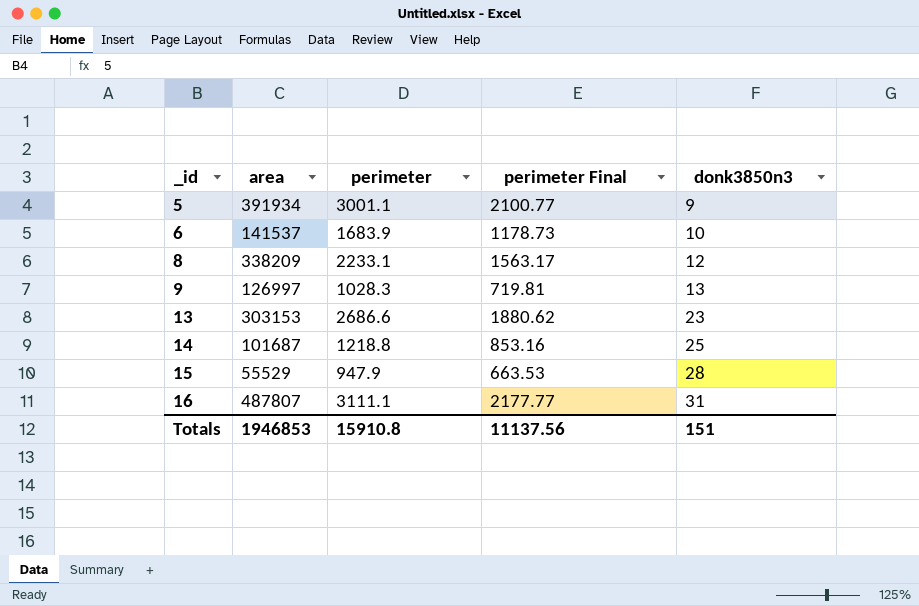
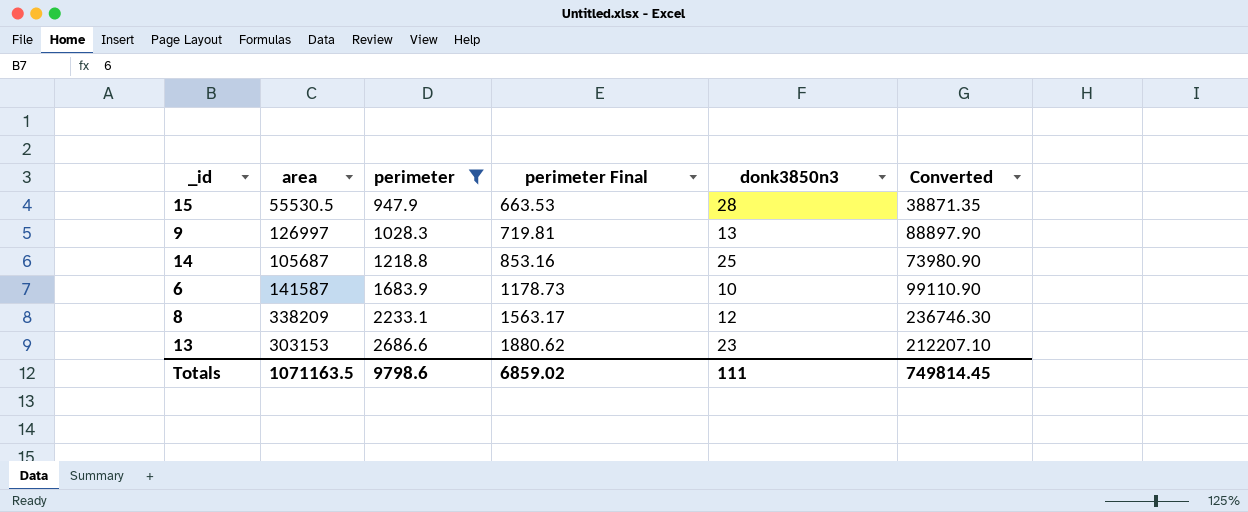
filter: none -> perimeter <= 2686.6
row order: _id ascending -> perimeter ascending
column Converted | formula: none -> [area] * 0.7
15 | area: 55529 -> 55530.5
14 | area: 101687 -> 105687
6 | area: 141537 -> 141587
Totals | area: 1946853 -> 1071163.5
Totals | perimeter: 15910.8 -> 9798.6
Totals | perimeter Final: 11137.56 -> 6859.02
Totals | donk3850n3: 151 -> 111

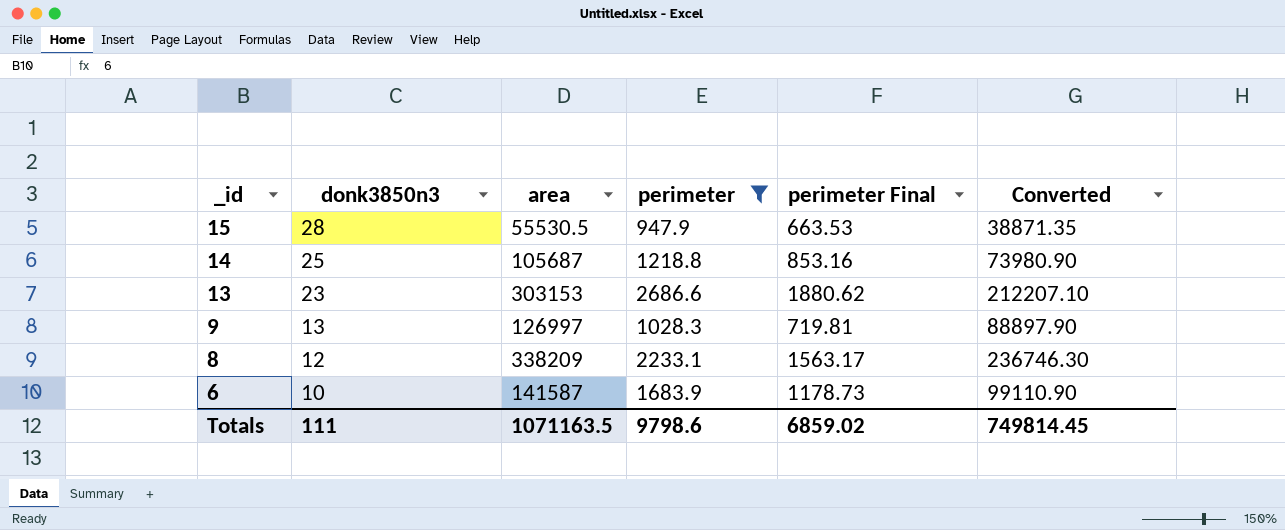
row order: perimeter ascending -> _id descending
column donk3850n3 | position: 5 -> 2

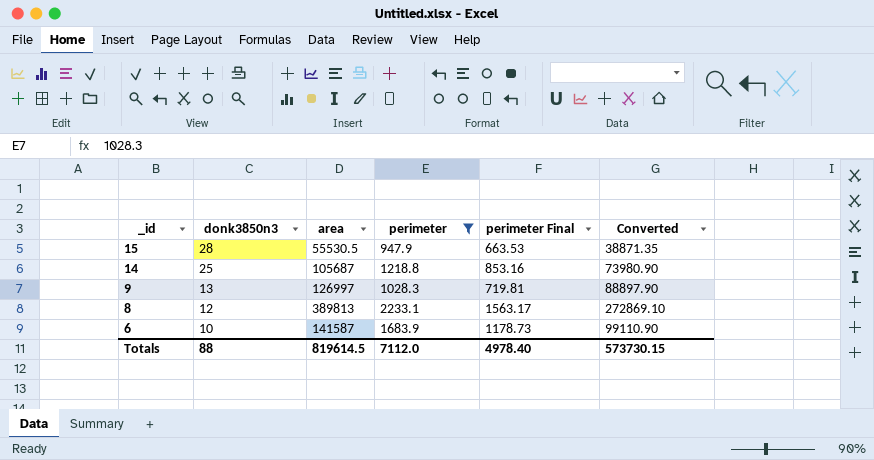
row 13: 23 | 303153 | 2686.6 | 1880.62 | 212207.10 -> none
8 | area: 338209 -> 389813
8 | Converted: 236746.30 -> 272869.10
Totals | donk3850n3: 111 -> 88
Totals | area: 1071163.5 -> 819614.5
Totals | perimeter: 9798.6 -> 7112.0
Totals | perimeter Final: 6859.02 -> 4978.40
Totals | Converted: 749814.45 -> 573730.15

